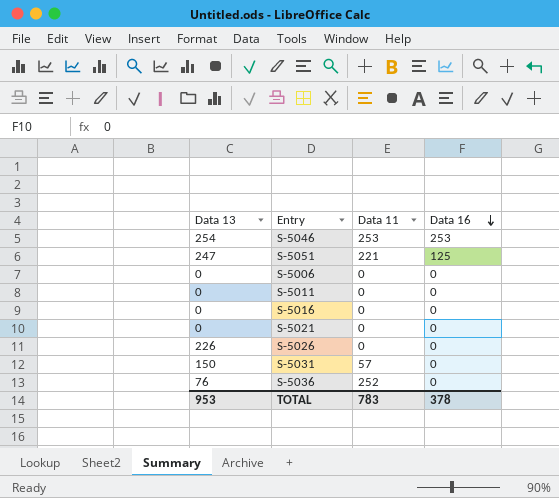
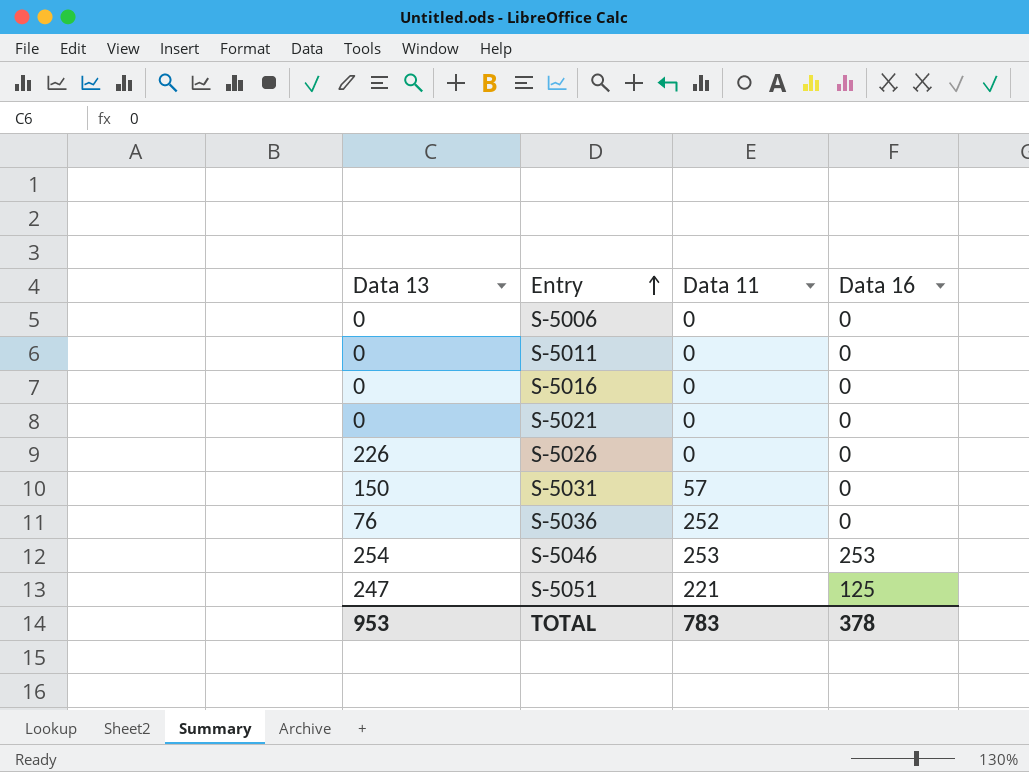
row order: Data 16 descending -> Entry ascending

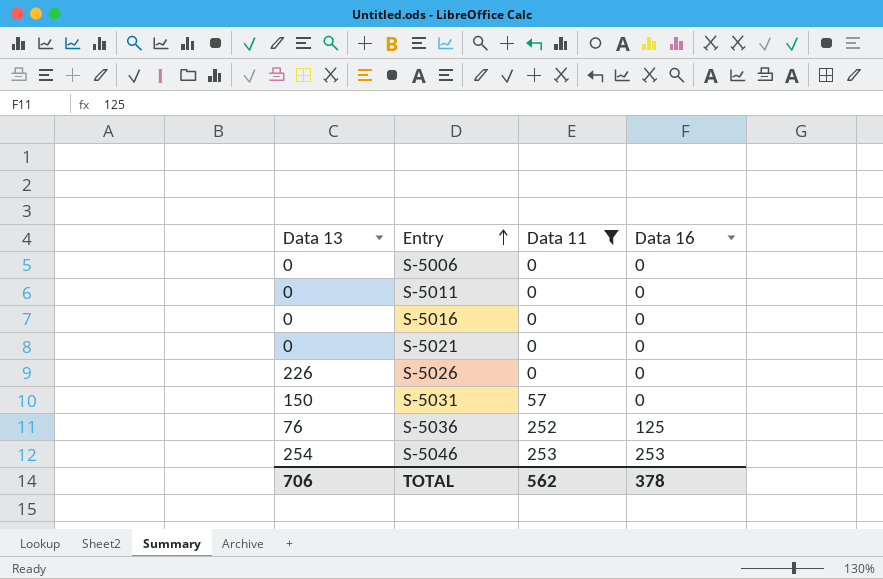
filter: none -> Data 11 != 221
S-5036 | Data 16: 0 -> 125
TOTAL | Data 13: 953 -> 706
TOTAL | Data 11: 783 -> 562

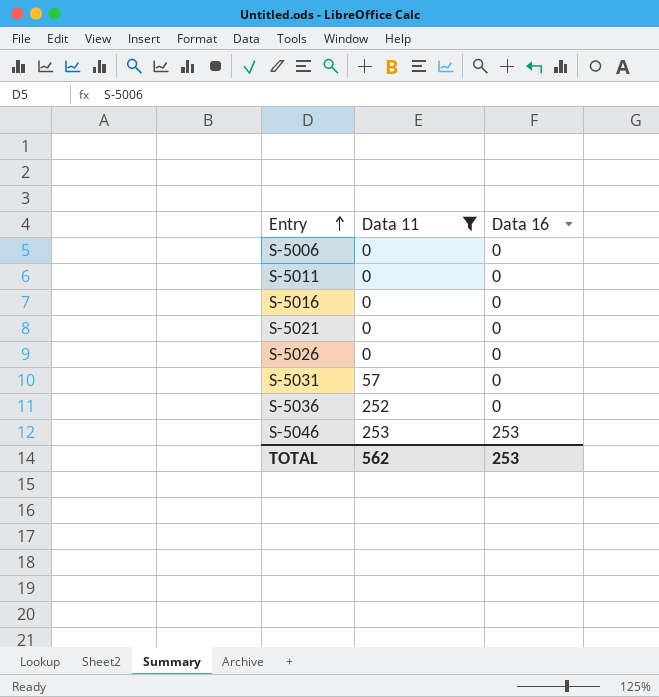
column Data 13 | position: 1 -> none
S-5036 | Data 16: 125 -> 0
TOTAL | Data 16: 378 -> 253

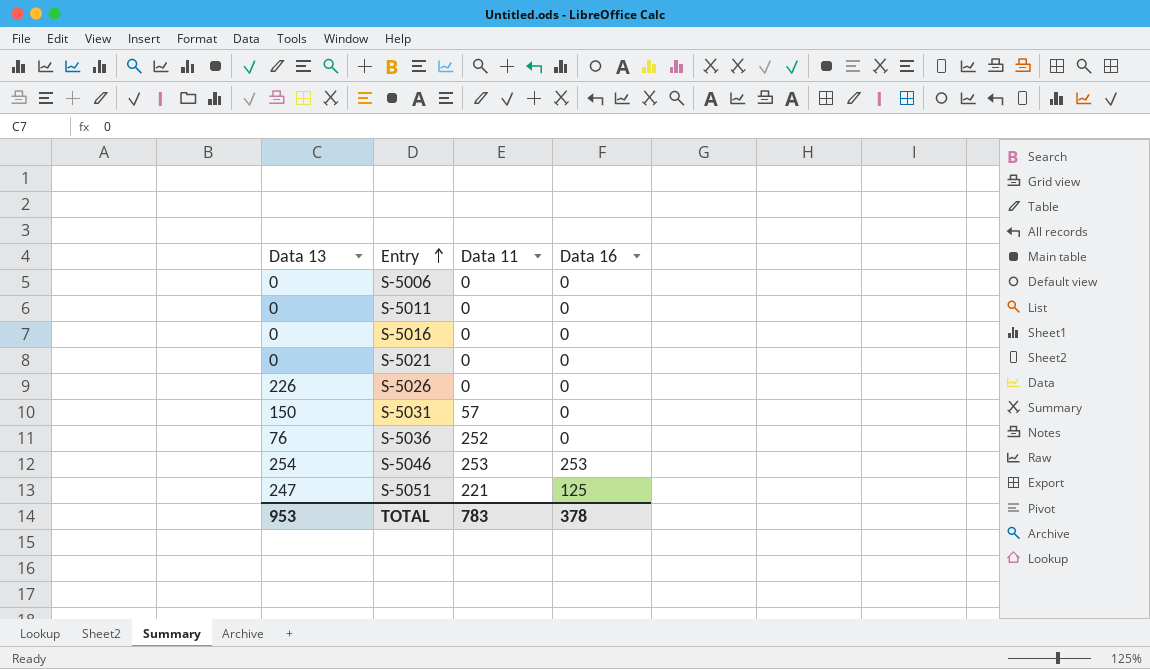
filter: Data 11 != 221 -> none
column Data 13 | position: none -> 1
TOTAL | Data 11: 562 -> 783
TOTAL | Data 16: 253 -> 378

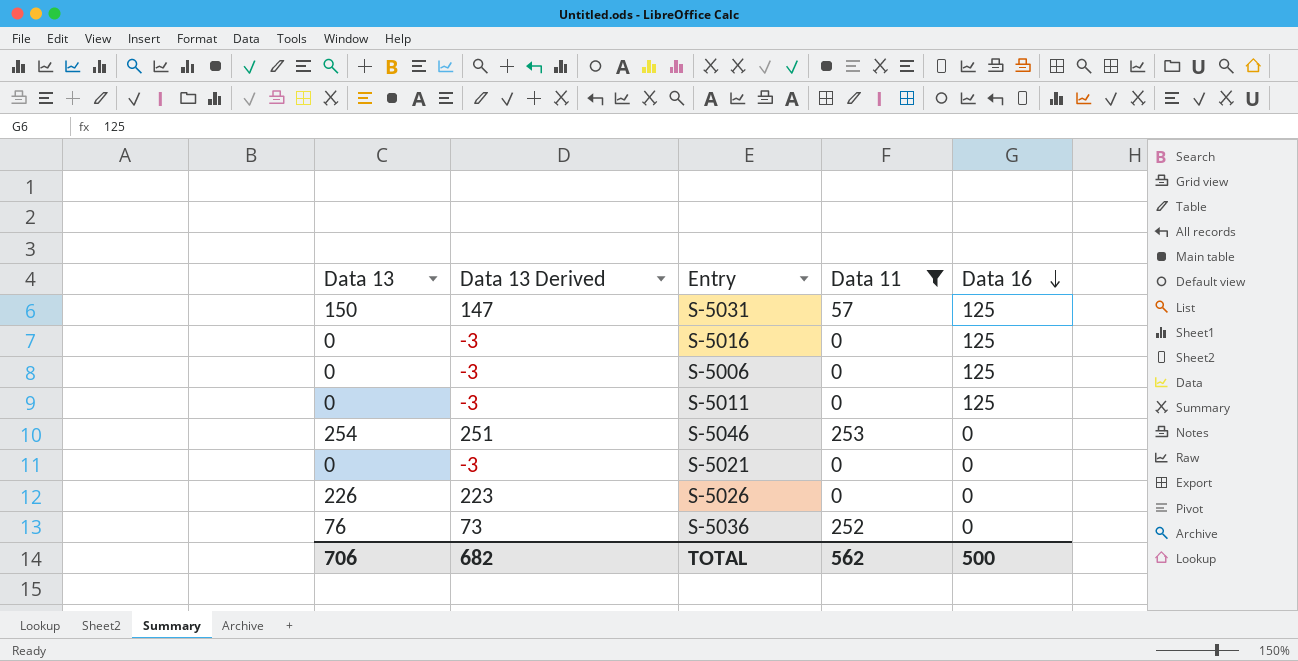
filter: none -> Data 11 != 221
row order: Entry ascending -> Data 16 descending
column Data 13 Derived | formula: none -> [Data 13] - 3
S-5031 | Data 16: 0 -> 125
S-5016 | Data 16: 0 -> 125
S-5006 | Data 16: 0 -> 125
S-5011 | Data 16: 0 -> 125
S-5046 | Data 16: 253 -> 0
TOTAL | Data 13: 953 -> 706
TOTAL | Data 11: 783 -> 562
TOTAL | Data 16: 378 -> 500

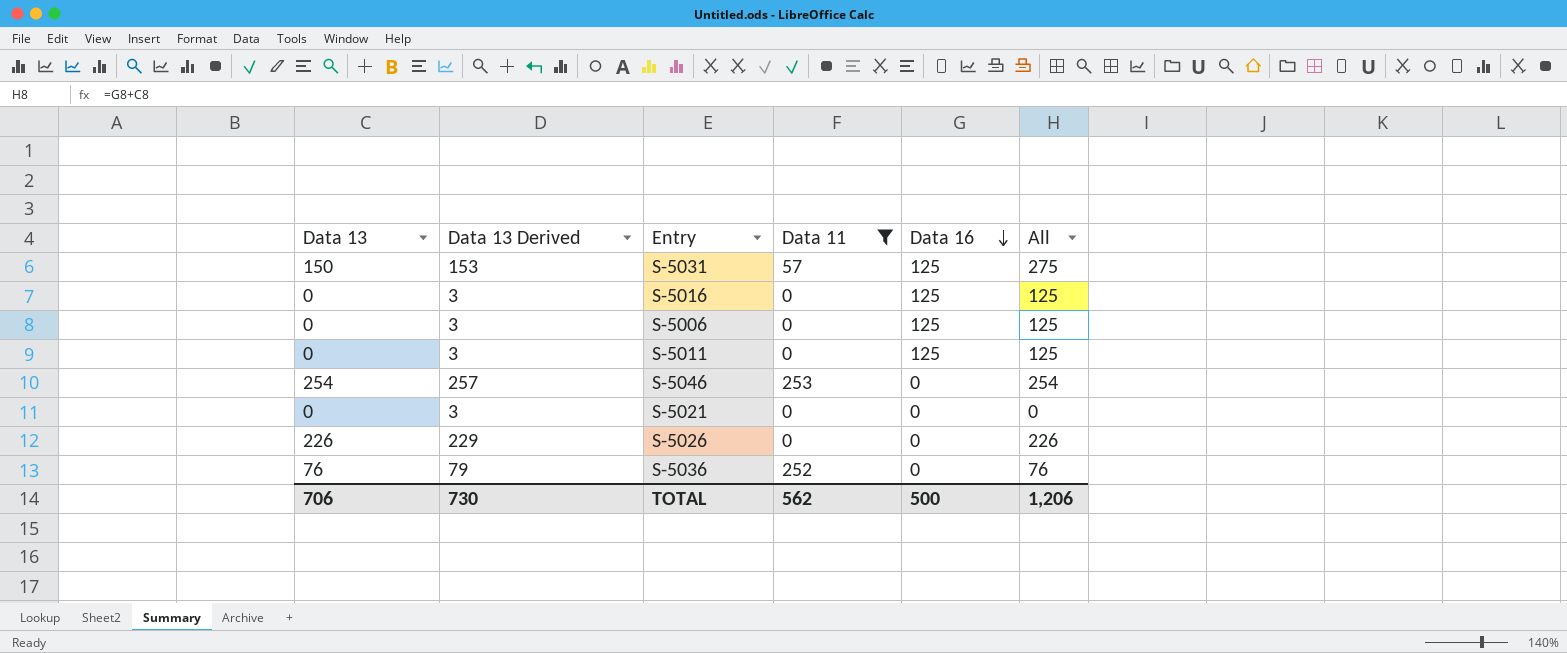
column Data 13 Derived | formula: [Data 13] - 3 -> [Data 13] + 3
column All | formula: none -> [Data 13] + [Data 16]
TOTAL | Data 13 Derived: 682 -> 730

